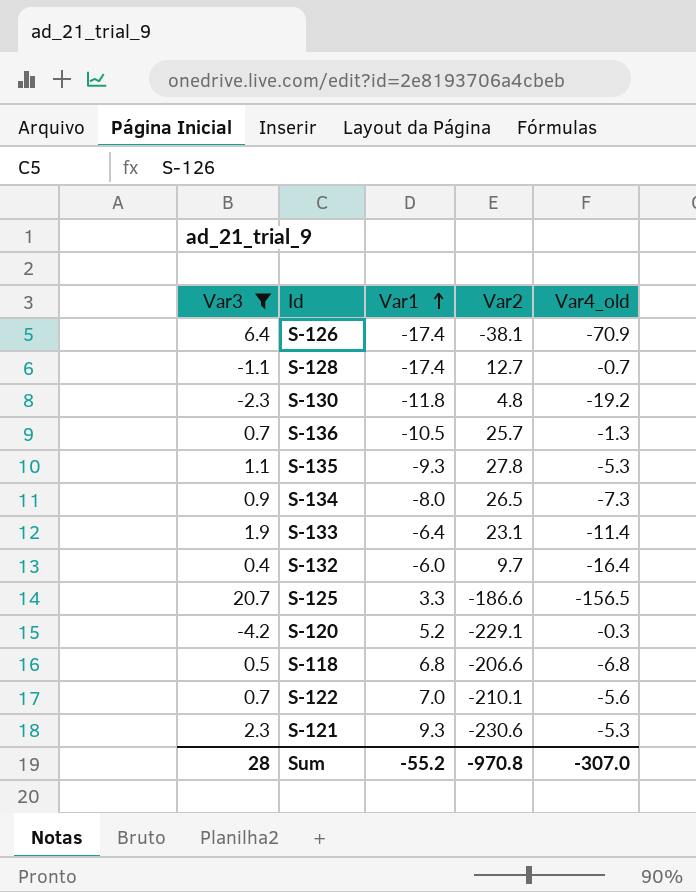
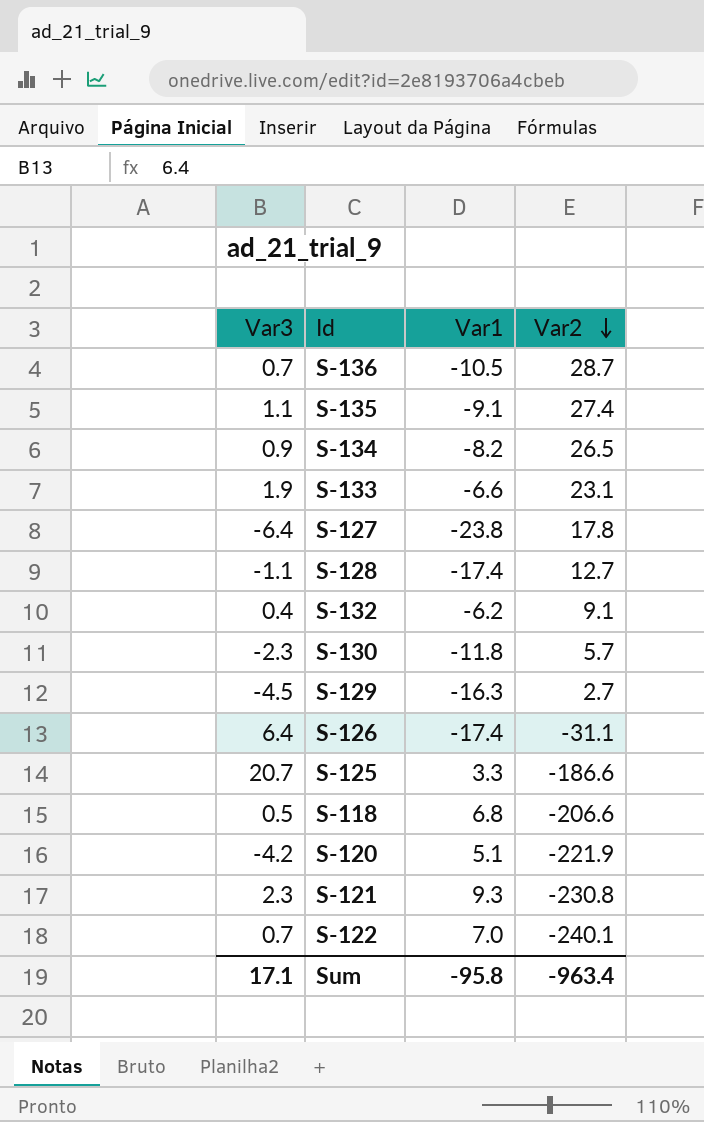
filter: Var3 >= -4.2 -> none
row order: Var1 ascending -> Var2 descending
column Var4_old | position: 5 -> none
S-136 | Var2: 25.7 -> 28.7
S-135 | Var1: -9.3 -> -9.1
S-135 | Var2: 27.8 -> 27.4
S-134 | Var1: -8.0 -> -8.2
S-133 | Var1: -6.4 -> -6.6
S-132 | Var1: -6.0 -> -6.2
S-132 | Var2: 9.7 -> 9.1
S-130 | Var2: 4.8 -> 5.7
S-126 | Var2: -38.1 -> -31.1
S-120 | Var1: 5.2 -> 5.1
S-120 | Var2: -229.1 -> -221.9
S-121 | Var2: -230.6 -> -230.8
S-122 | Var2: -210.1 -> -240.1
Sum | Var3: 28 -> 17.1
Sum | Var1: -55.2 -> -95.8
Sum | Var2: -970.8 -> -963.4

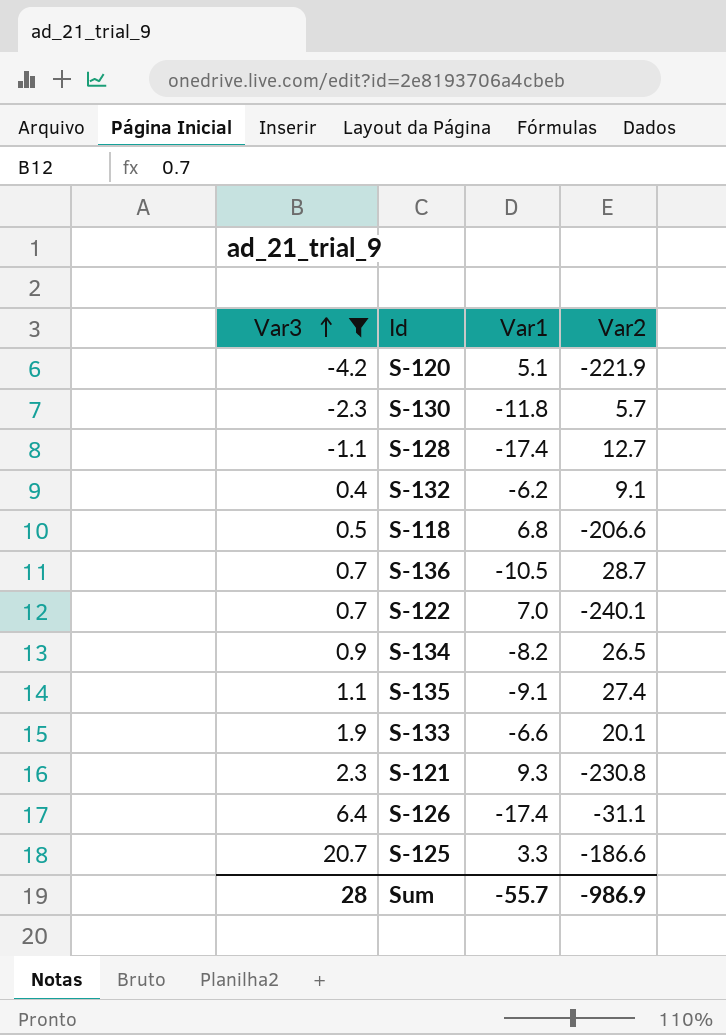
filter: none -> Var3 >= -4.2
row order: Var2 descending -> Var3 ascending
S-133 | Var2: 23.1 -> 20.1
Sum | Var3: 17.1 -> 28
Sum | Var1: -95.8 -> -55.7
Sum | Var2: -963.4 -> -986.9

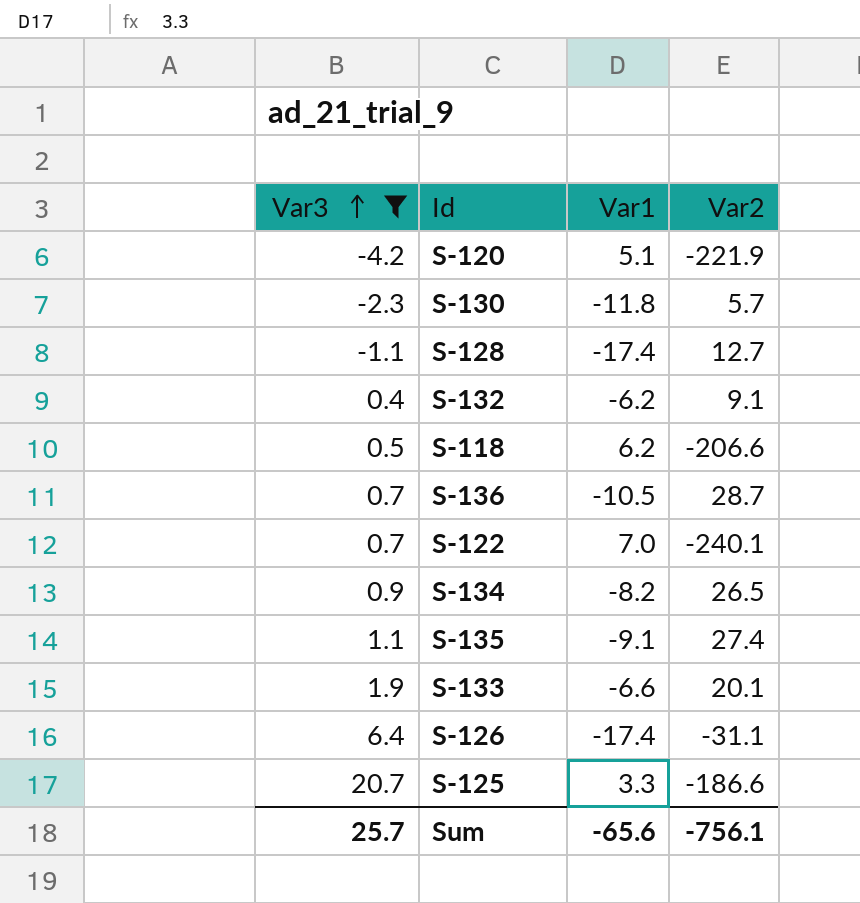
row S-121: 2.3 | 9.3 | -230.8 -> none
S-118 | Var1: 6.8 -> 6.2
Sum | Var3: 28 -> 25.7
Sum | Var1: -55.7 -> -65.6
Sum | Var2: -986.9 -> -756.1

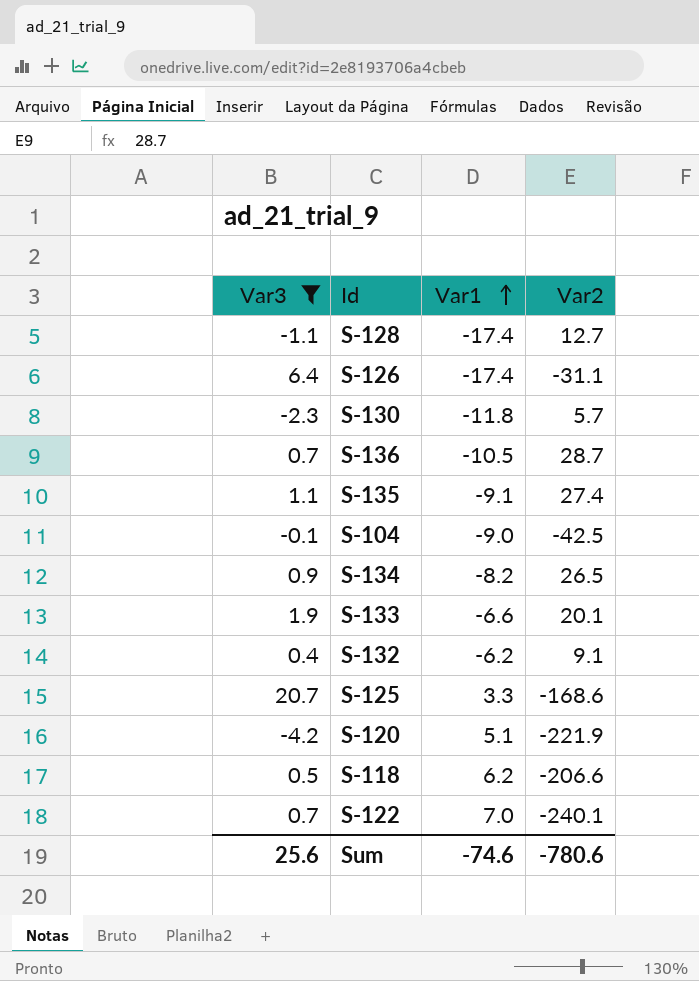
row order: Var3 ascending -> Var1 ascending
row S-104: none -> -0.1 | -9.0 | -42.5
S-125 | Var2: -186.6 -> -168.6
Sum | Var3: 25.7 -> 25.6
Sum | Var1: -65.6 -> -74.6
Sum | Var2: -756.1 -> -780.6

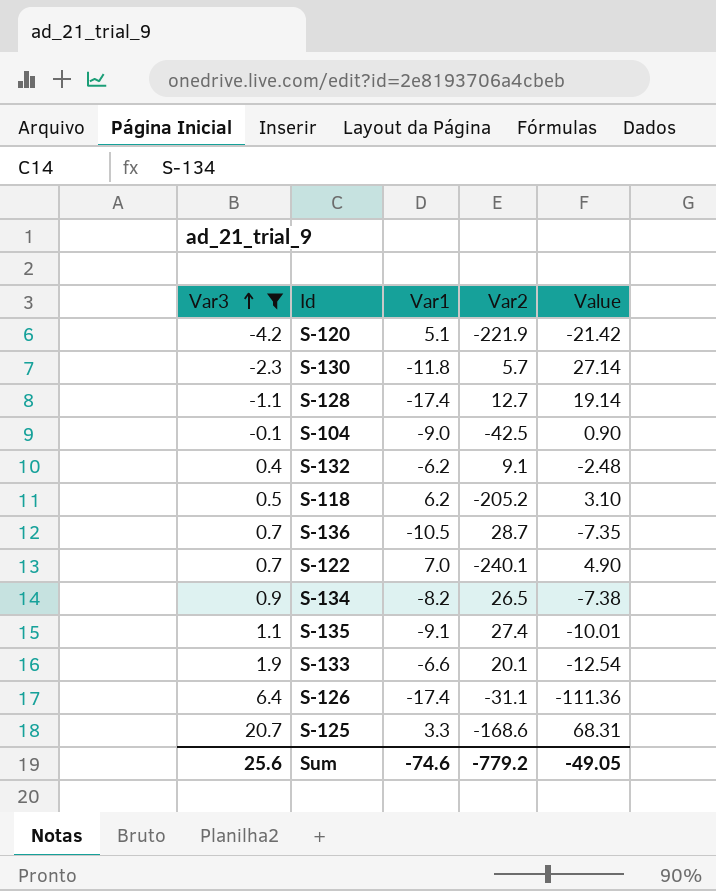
row order: Var1 ascending -> Var3 ascending
column Value | formula: none -> [Var3] * [Var1]
S-118 | Var2: -206.6 -> -205.2
Sum | Var2: -780.6 -> -779.2

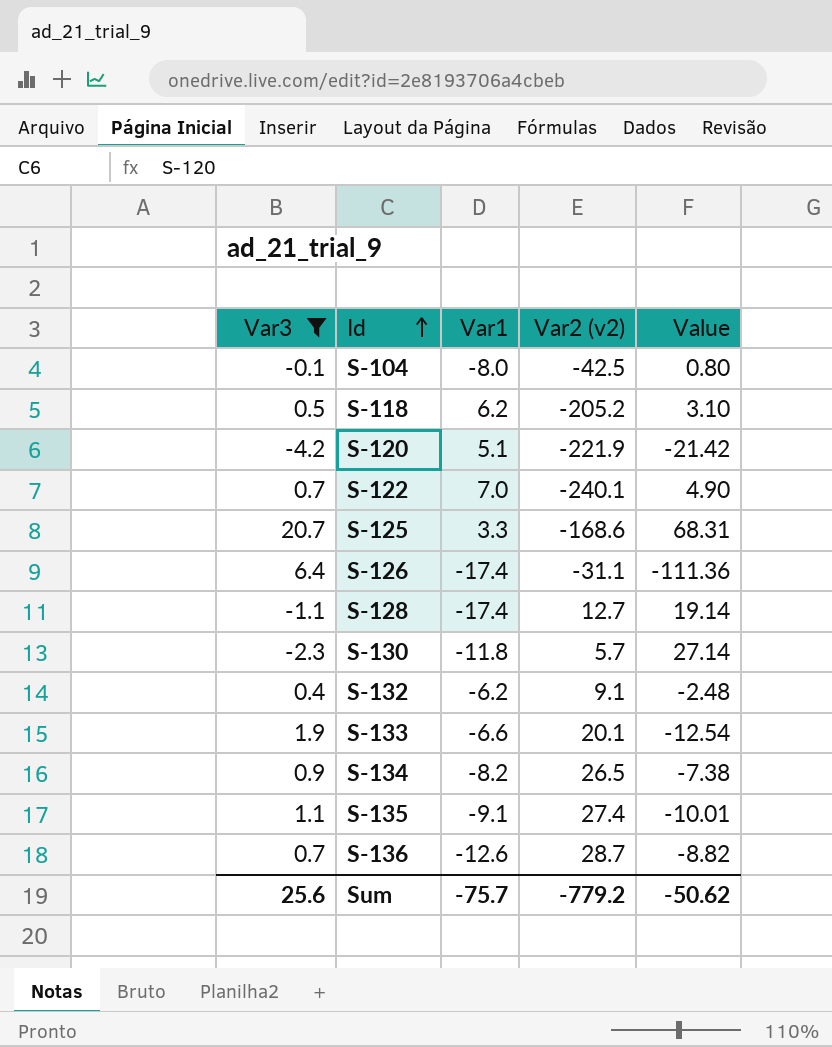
row order: Var3 ascending -> Id ascending
column name: Var2 -> Var2 (v2)
S-104 | Var1: -9.0 -> -8.0
S-104 | Value: 0.90 -> 0.80
S-136 | Var1: -10.5 -> -12.6
S-136 | Value: -7.35 -> -8.82
Sum | Var1: -74.6 -> -75.7
Sum | Value: -49.05 -> -50.62

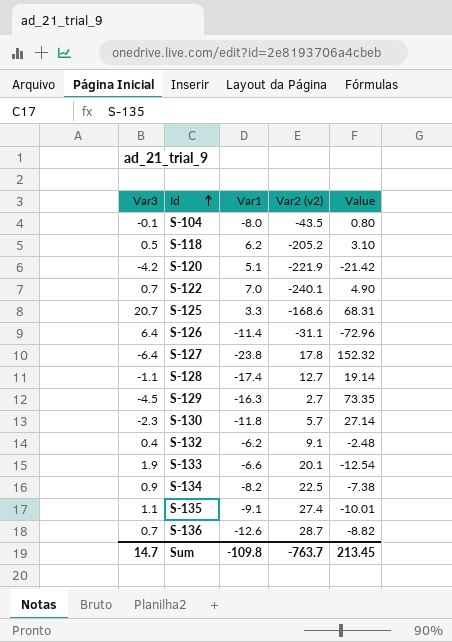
filter: Var3 >= -4.2 -> none
S-104 | Var2 (v2): -42.5 -> -43.5
S-126 | Var1: -17.4 -> -11.4
S-126 | Value: -111.36 -> -72.96
S-134 | Var2 (v2): 26.5 -> 22.5
Sum | Var3: 25.6 -> 14.7
Sum | Var1: -75.7 -> -109.8
Sum | Var2 (v2): -779.2 -> -763.7
Sum | Value: -50.62 -> 213.45

